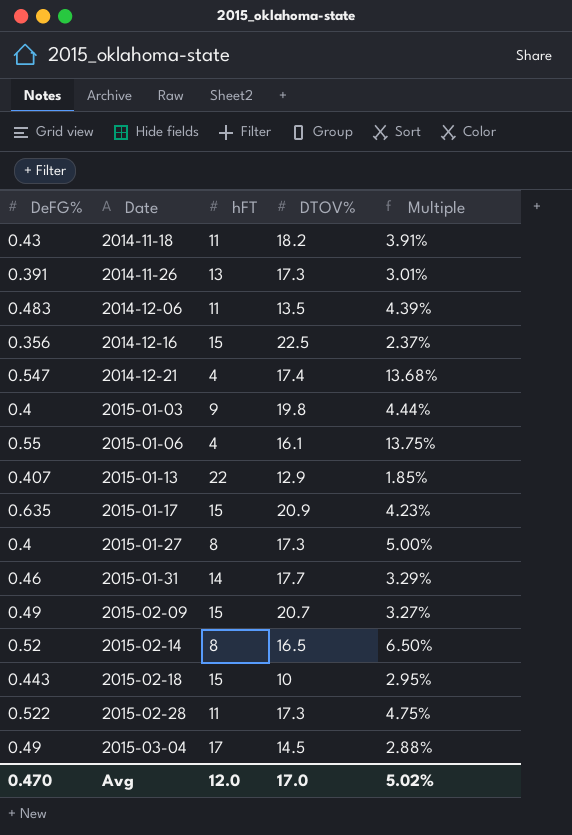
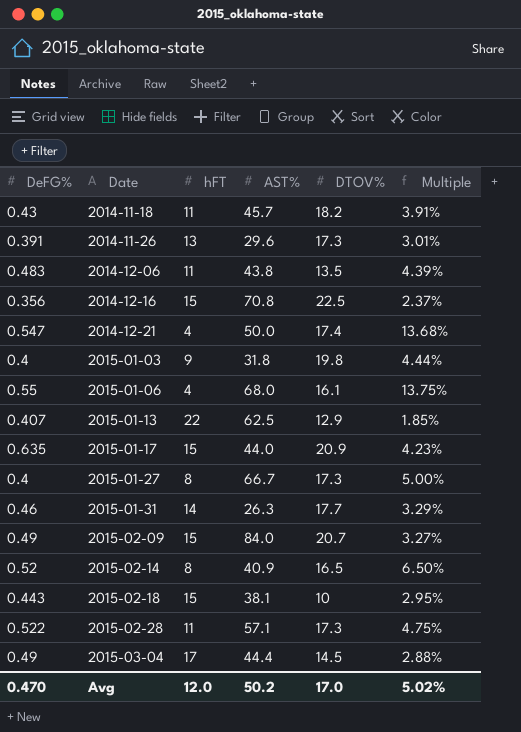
column AST% | position: none -> 4

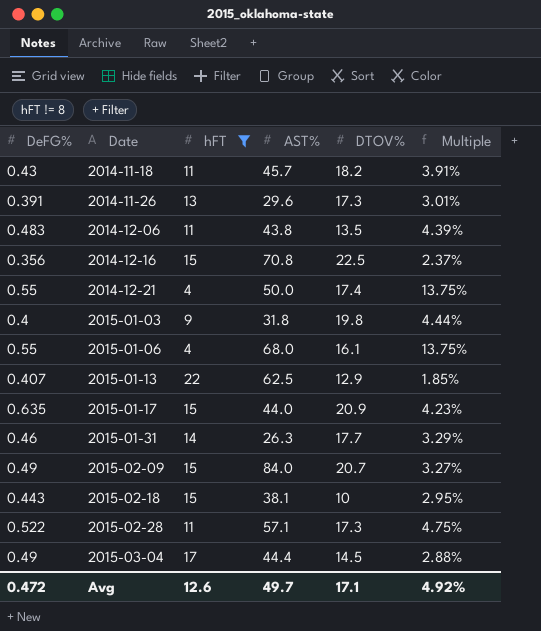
filter: none -> hFT != 8
2014-12-21 | DeFG%: 0.547 -> 0.55
2014-12-21 | Multiple: 13.68% -> 13.75%
Avg | DeFG%: 0.470 -> 0.472
Avg | hFT: 12.0 -> 12.6
Avg | AST%: 50.2 -> 49.7
Avg | DTOV%: 17.0 -> 17.1
Avg | Multiple: 5.02% -> 4.92%

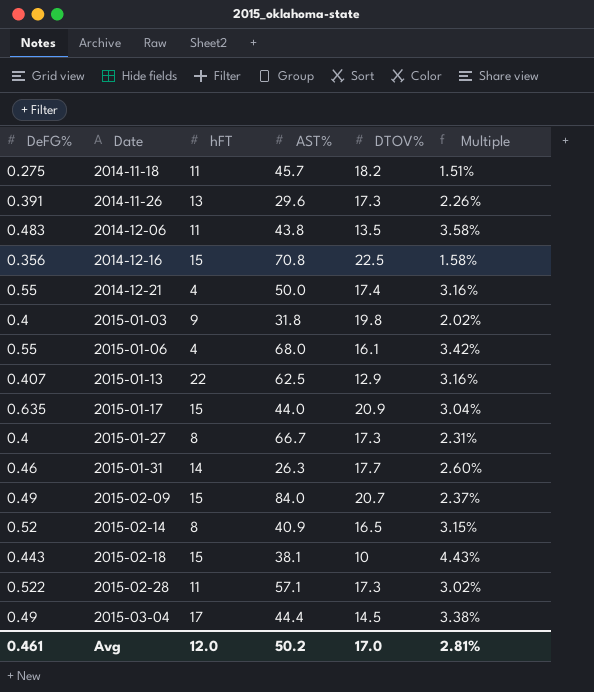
filter: hFT != 8 -> none
column Multiple | formula: [DeFG%] / [hFT] -> [DeFG%] / [DTOV%]
2014-11-18 | DeFG%: 0.43 -> 0.275
Avg | DeFG%: 0.472 -> 0.461
Avg | hFT: 12.6 -> 12.0
Avg | AST%: 49.7 -> 50.2
Avg | DTOV%: 17.1 -> 17.0
Avg | Multiple: 4.92% -> 2.81%

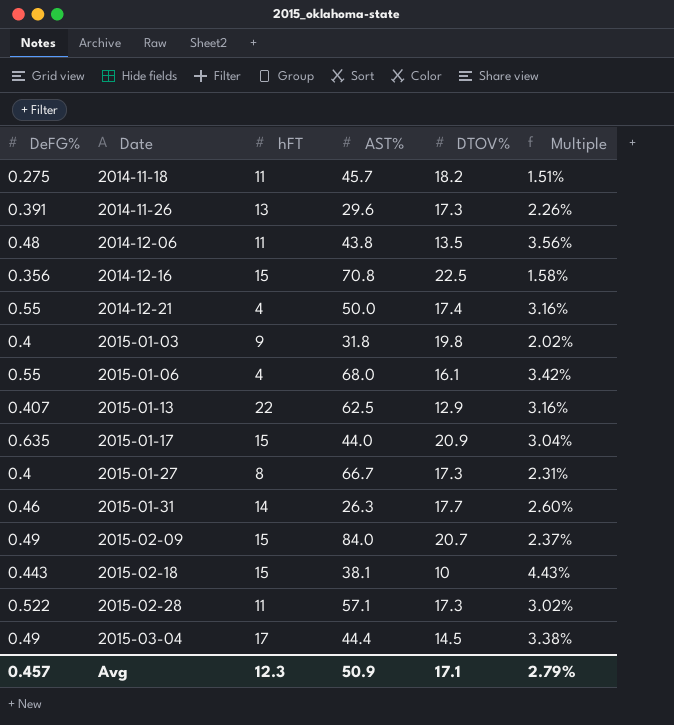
row 2015-02-14: 0.52 | 8 | 40.9 | 16.5 | 3.15% -> none
2014-12-06 | DeFG%: 0.483 -> 0.48
2014-12-06 | Multiple: 3.58% -> 3.56%
Avg | DeFG%: 0.461 -> 0.457
Avg | hFT: 12.0 -> 12.3
Avg | AST%: 50.2 -> 50.9
Avg | DTOV%: 17.0 -> 17.1
Avg | Multiple: 2.81% -> 2.79%

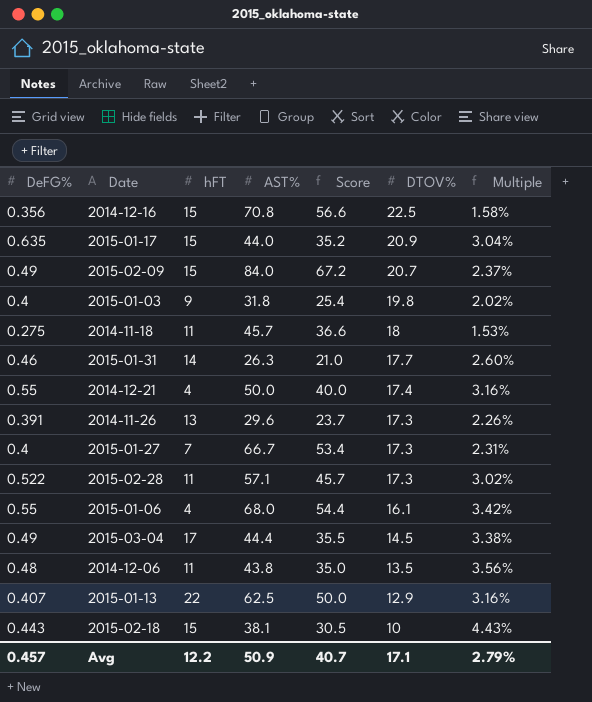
row order: Date ascending -> DTOV% descending
column Score | formula: none -> [AST%] * 0.8
2014-11-18 | DTOV%: 18.2 -> 18
2014-11-18 | Multiple: 1.51% -> 1.53%
2015-01-27 | hFT: 8 -> 7
Avg | hFT: 12.3 -> 12.2

